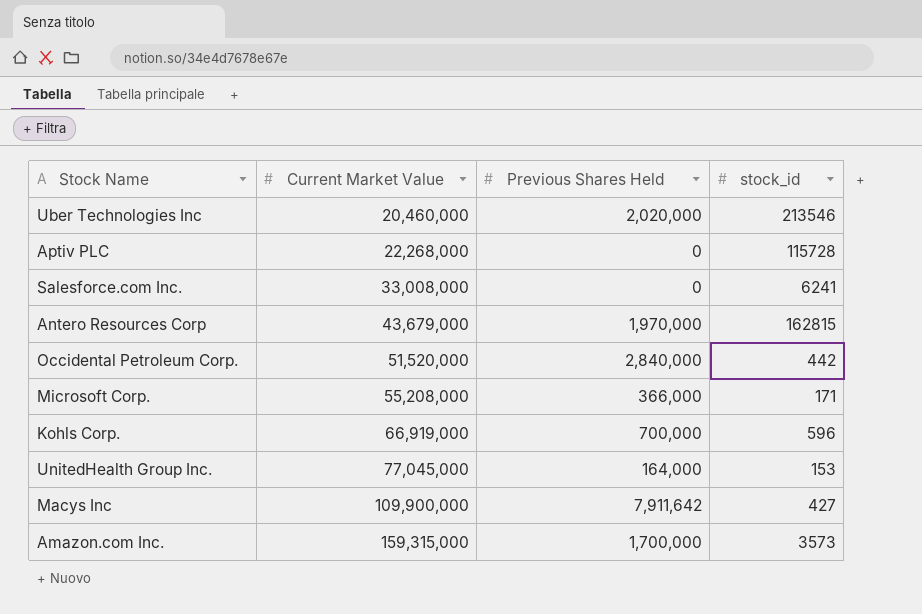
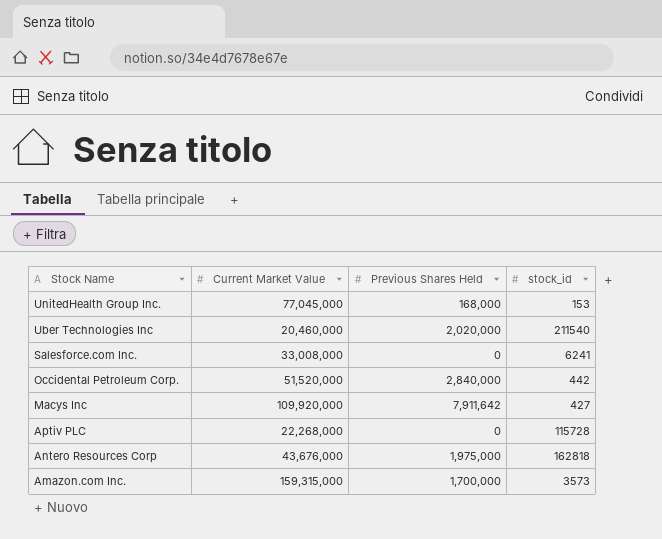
row order: Current Market Value ascending -> Stock Name descending
row Microsoft Corp.: 55,208,000 | 366,000 | 171 -> none
row Kohls Corp.: 66,919,000 | 700,000 | 596 -> none
UnitedHealth Group Inc. | Previous Shares Held: 164,000 -> 168,000
Uber Technologies Inc | stock_id: 213546 -> 211540
Macys Inc | Current Market Value: 109,900,000 -> 109,920,000
Antero Resources Corp | Current Market Value: 43,679,000 -> 43,676,000
Antero Resources Corp | Previous Shares Held: 1,970,000 -> 1,975,000
Antero Resources Corp | stock_id: 162815 -> 162818

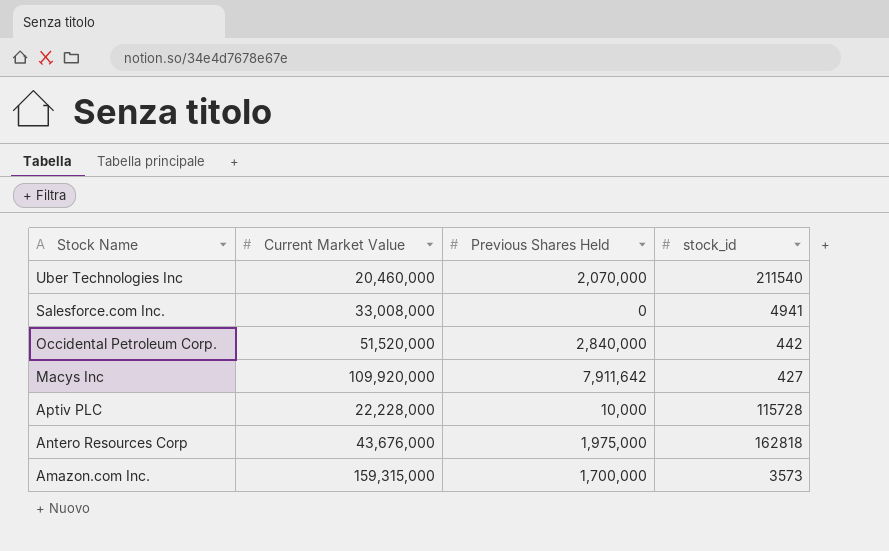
row UnitedHealth Group Inc.: 77,045,000 | 168,000 | 153 -> none
Uber Technologies Inc | Previous Shares Held: 2,020,000 -> 2,070,000
Salesforce.com Inc. | stock_id: 6241 -> 4941
Aptiv PLC | Current Market Value: 22,268,000 -> 22,228,000
Aptiv PLC | Previous Shares Held: 0 -> 10,000

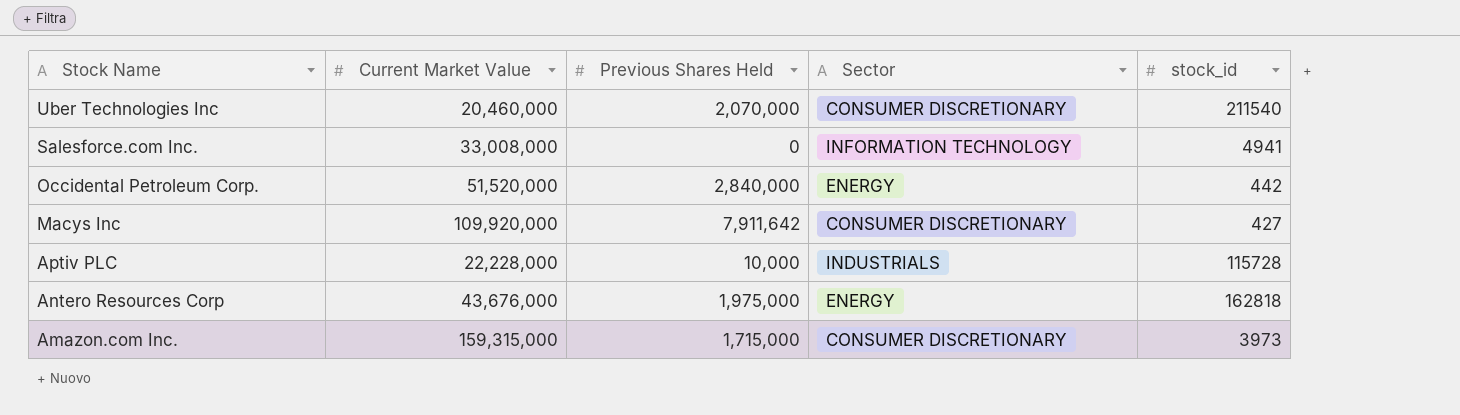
column Sector | position: none -> 4
Amazon.com Inc. | Previous Shares Held: 1,700,000 -> 1,715,000
Amazon.com Inc. | stock_id: 3573 -> 3973

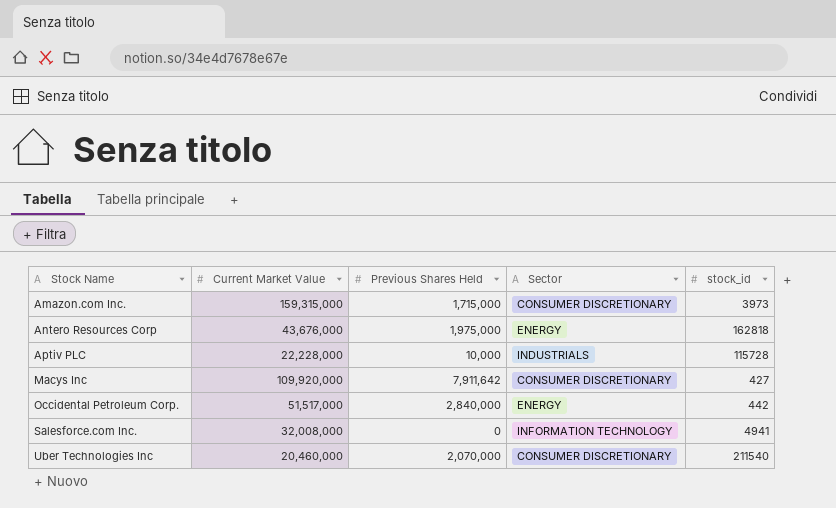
row order: Stock Name descending -> Stock Name ascending
Occidental Petroleum Corp. | Current Market Value: 51,520,000 -> 51,517,000
Salesforce.com Inc. | Current Market Value: 33,008,000 -> 32,008,000

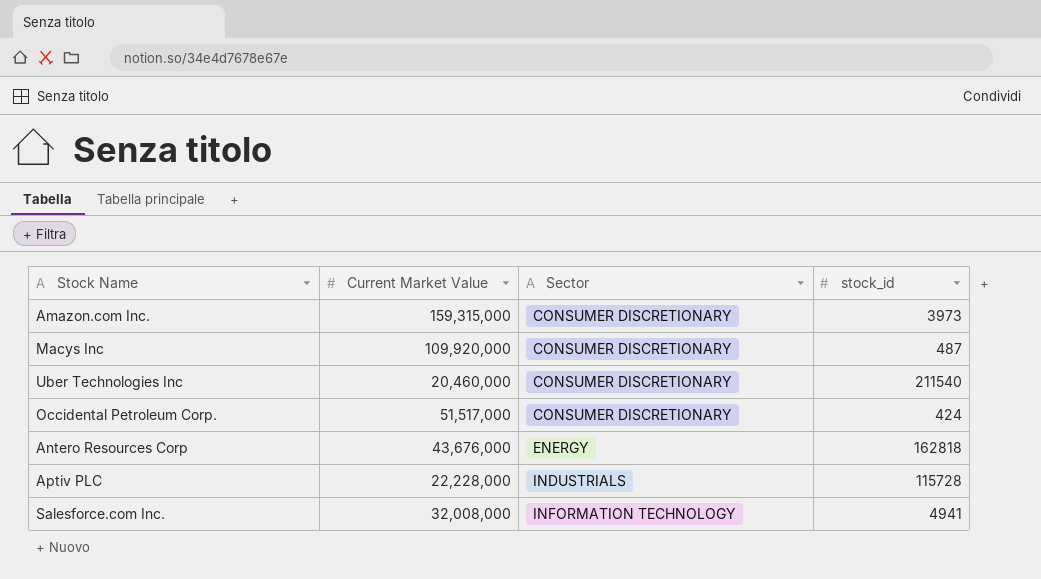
row order: Stock Name ascending -> Sector ascending
column Previous Shares Held | position: 3 -> none
Macys Inc | stock_id: 427 -> 487
Occidental Petroleum Corp. | Sector: ENERGY -> CONSUMER DISCRETIONARY
Occidental Petroleum Corp. | stock_id: 442 -> 424

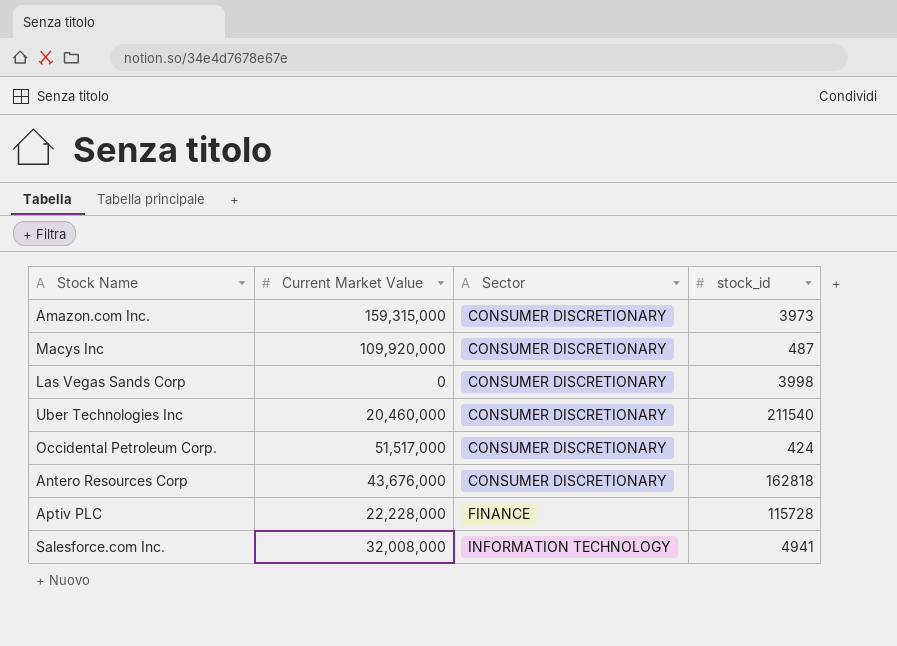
row Las Vegas Sands Corp: none -> 0 | CONSUMER DISCRETIONARY | 3998
Antero Resources Corp | Sector: ENERGY -> CONSUMER DISCRETIONARY
Aptiv PLC | Sector: INDUSTRIALS -> FINANCE

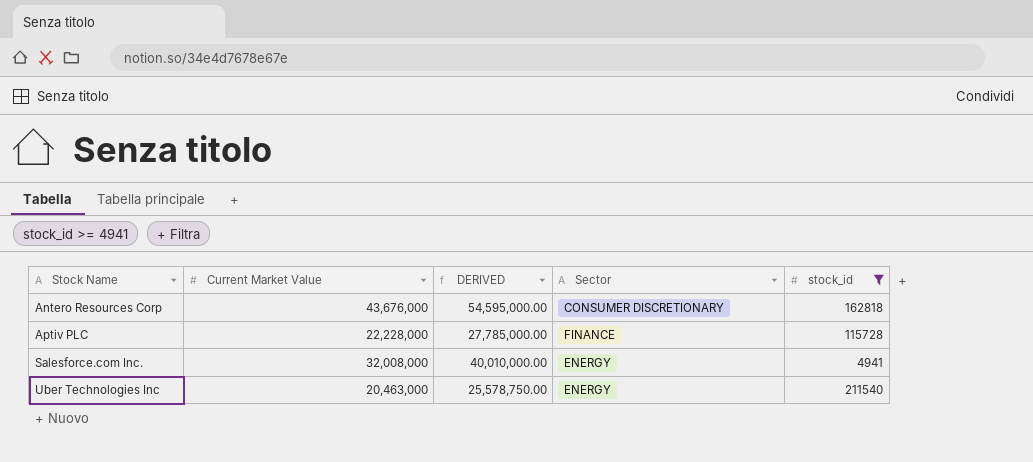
filter: none -> stock_id >= 4941
row order: Sector ascending -> Stock Name ascending
column DERIVED | formula: none -> [Current Market Value] * 1.25
Salesforce.com Inc. | Sector: INFORMATION TECHNOLOGY -> ENERGY
Uber Technologies Inc | Current Market Value: 20,460,000 -> 20,463,000
Uber Technologies Inc | Sector: CONSUMER DISCRETIONARY -> ENERGY

